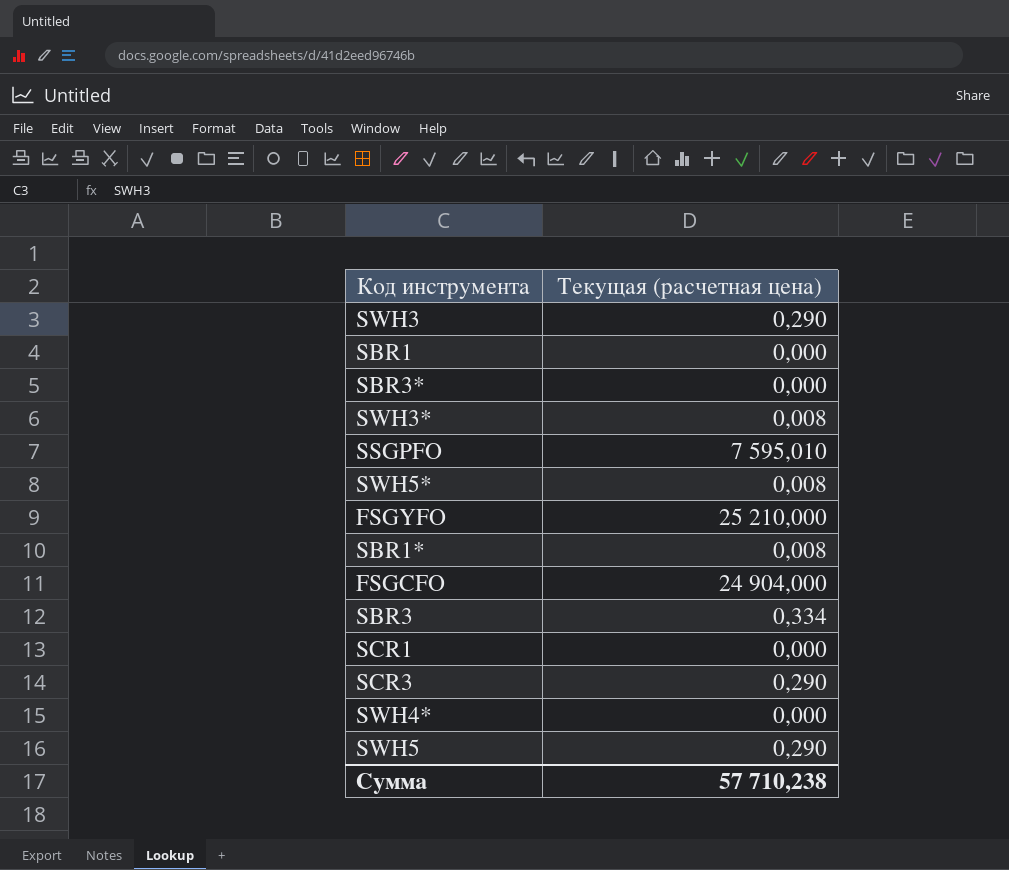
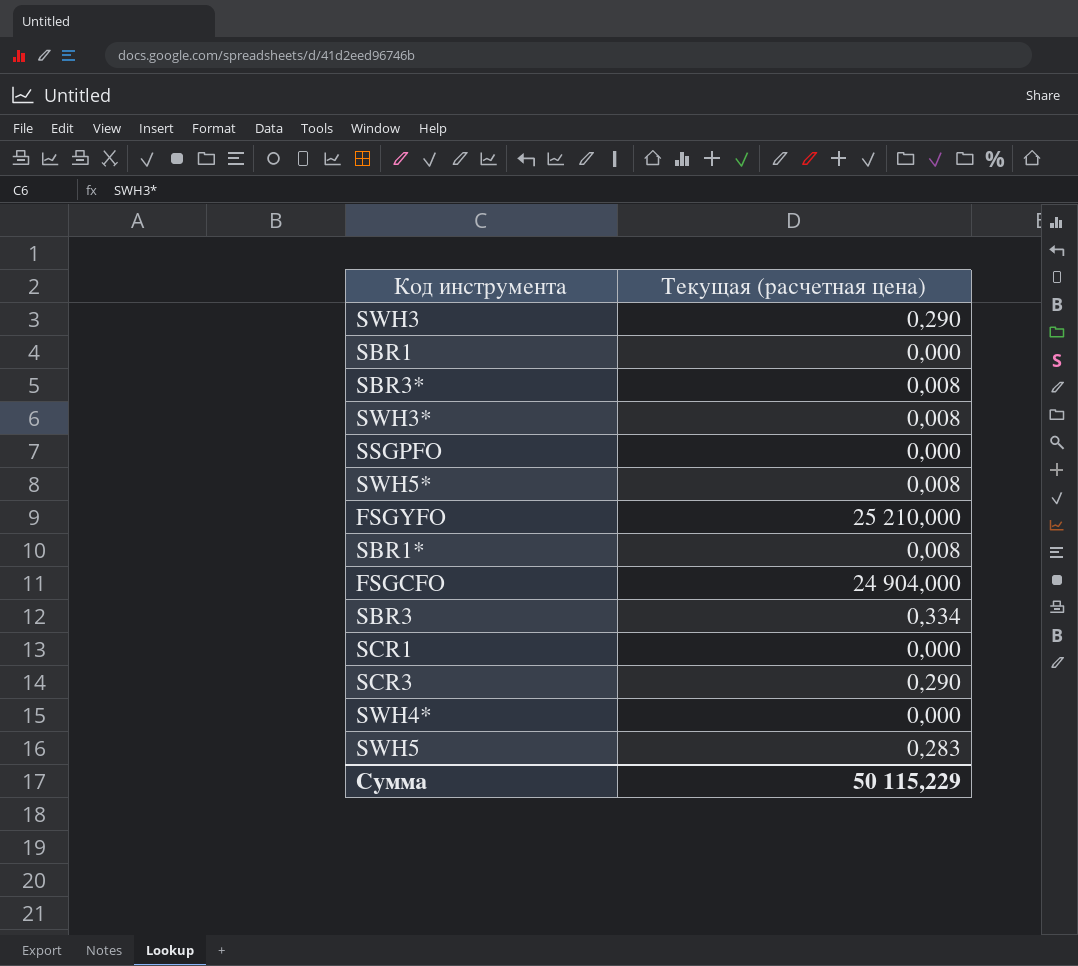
SBR3* | Текущая (расчетная цена): 0,000 -> 0,008
SSGPFO | Текущая (расчетная цена): 7 595,010 -> 0,000
SWH5 | Текущая (расчетная цена): 0,290 -> 0,283
Сумма | Текущая (расчетная цена): 57 710,238 -> 50 115,229

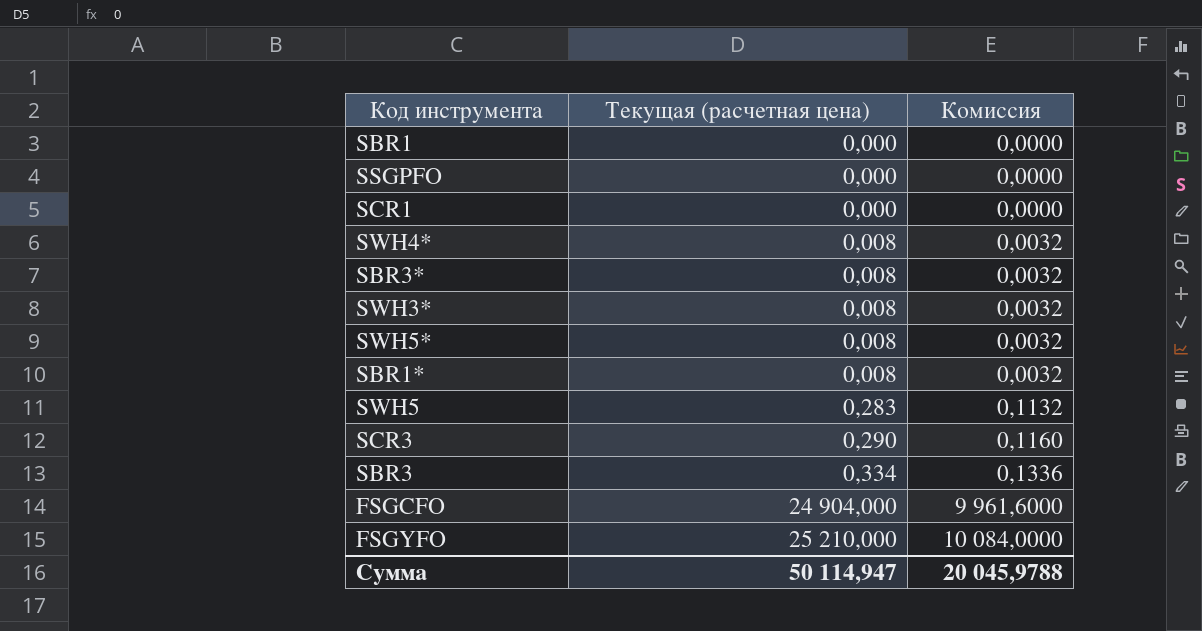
row order: none -> Текущая (расчетная цена) ascending
column Комиссия | formula: none -> [Текущая (расчетная цена)] * 0,4
row SWH3: 0,290 -> none
SWH4* | Текущая (расчетная цена): 0,000 -> 0,008
Сумма | Текущая (расчетная цена): 50 115,229 -> 50 114,947

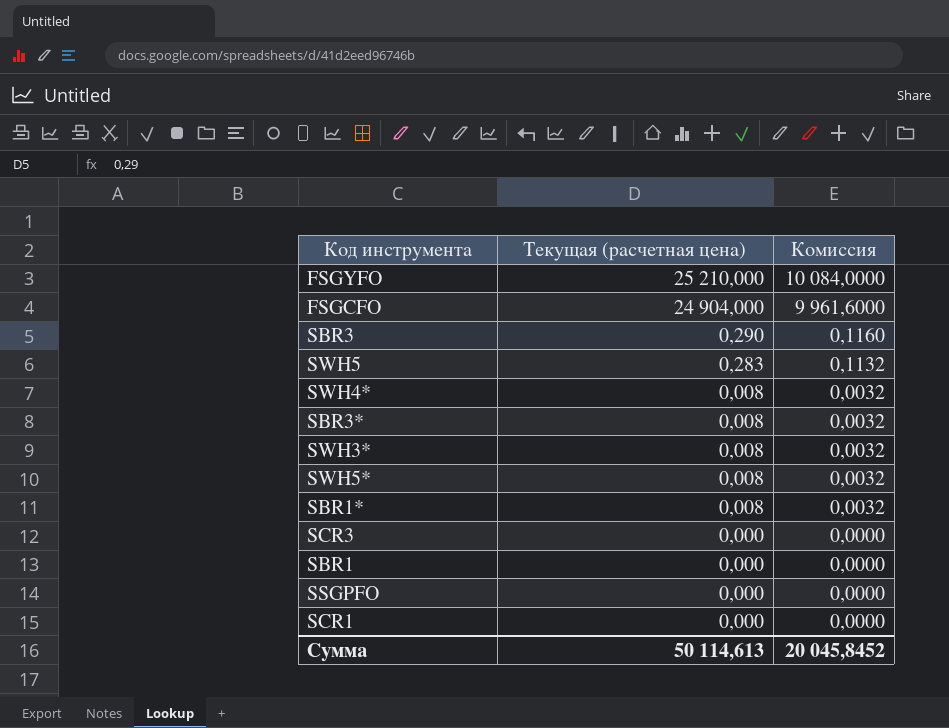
row order: Текущая (расчетная цена) ascending -> Текущая (расчетная цена) descending
SBR3 | Текущая (расчетная цена): 0,334 -> 0,290
SBR3 | Комиссия: 0,1336 -> 0,1160
SCR3 | Текущая (расчетная цена): 0,290 -> 0,000
SCR3 | Комиссия: 0,1160 -> 0,0000
Сумма | Текущая (расчетная цена): 50 114,947 -> 50 114,613
Сумма | Комиссия: 20 045,9788 -> 20 045,8452

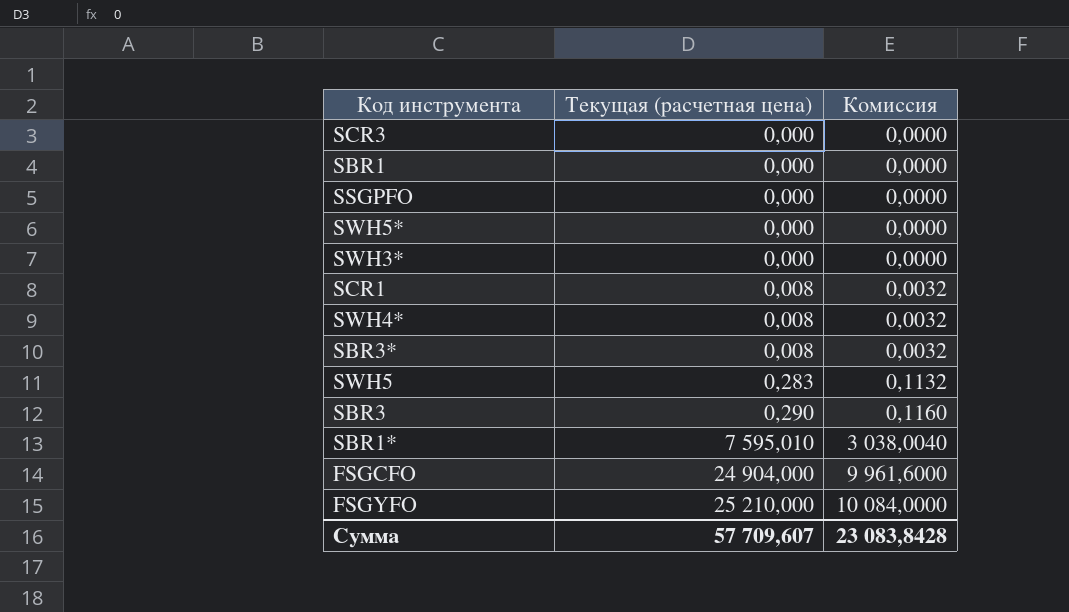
row order: Текущая (расчетная цена) descending -> Текущая (расчетная цена) ascending
SWH5* | Текущая (расчетная цена): 0,008 -> 0,000
SWH5* | Комиссия: 0,0032 -> 0,0000
SWH3* | Текущая (расчетная цена): 0,008 -> 0,000
SWH3* | Комиссия: 0,0032 -> 0,0000
SCR1 | Текущая (расчетная цена): 0,000 -> 0,008
SCR1 | Комиссия: 0,0000 -> 0,0032
SBR1* | Текущая (расчетная цена): 0,008 -> 7 595,010
SBR1* | Комиссия: 0,0032 -> 3 038,0040
Сумма | Текущая (расчетная цена): 50 114,613 -> 57 709,607
Сумма | Комиссия: 20 045,8452 -> 23 083,8428

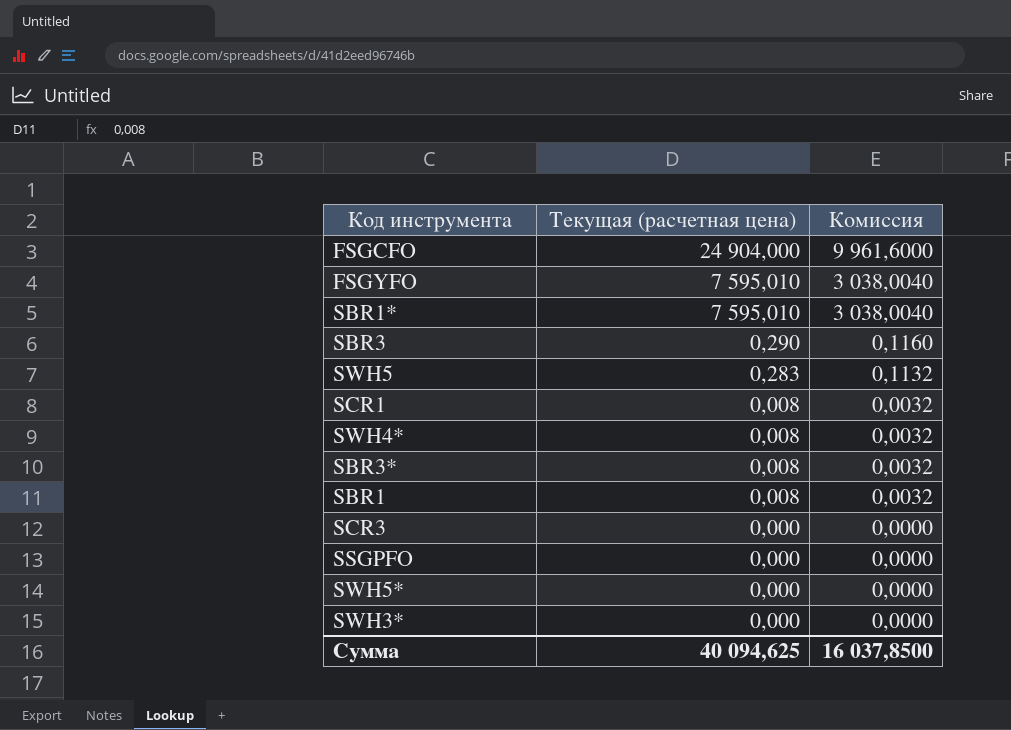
row order: Текущая (расчетная цена) ascending -> Текущая (расчетная цена) descending
FSGYFO | Текущая (расчетная цена): 25 210,000 -> 7 595,010
FSGYFO | Комиссия: 10 084,0000 -> 3 038,0040
SBR1 | Текущая (расчетная цена): 0,000 -> 0,008
SBR1 | Комиссия: 0,0000 -> 0,0032
Сумма | Текущая (расчетная цена): 57 709,607 -> 40 094,625
Сумма | Комиссия: 23 083,8428 -> 16 037,8500

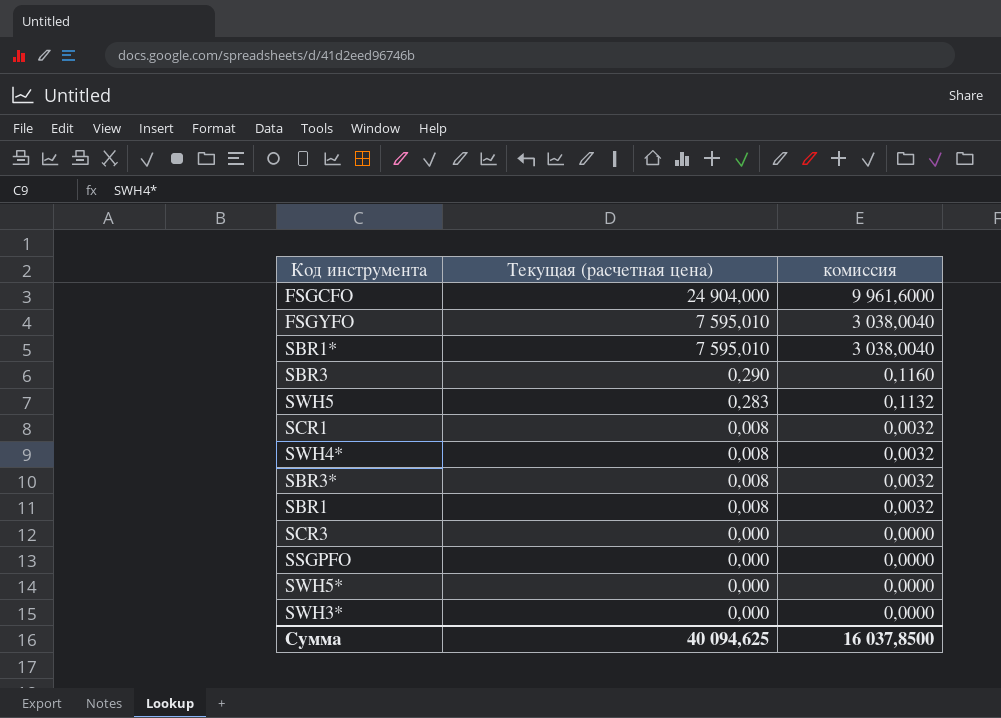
column name: Комиссия -> комиссия

